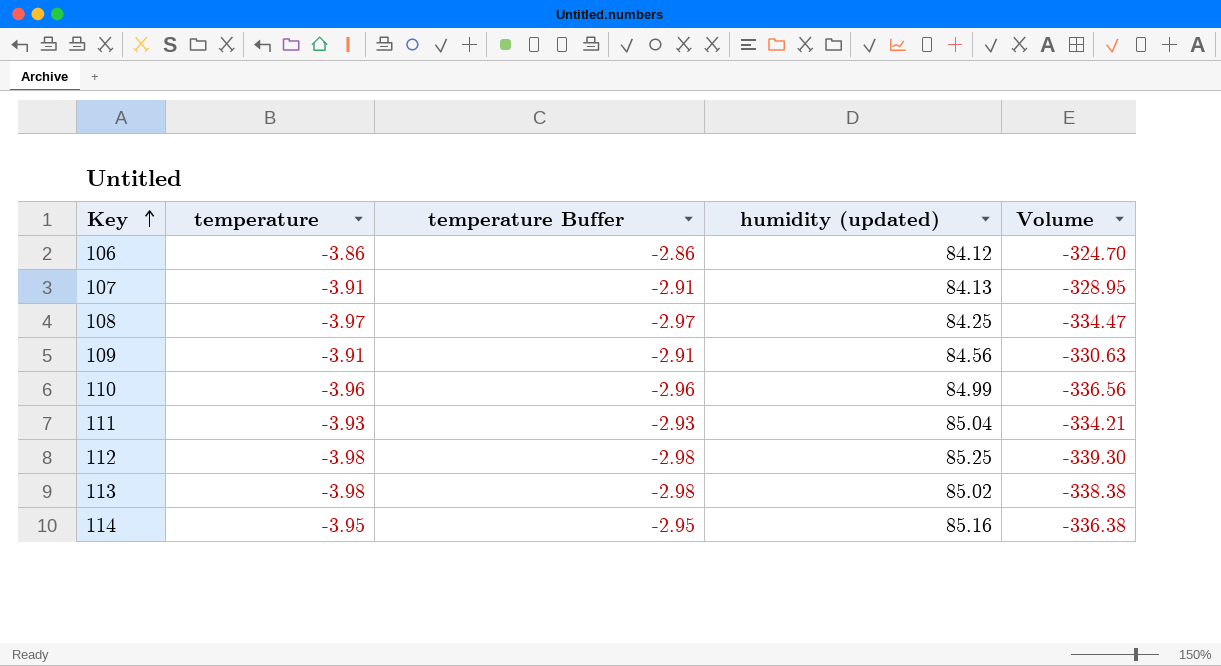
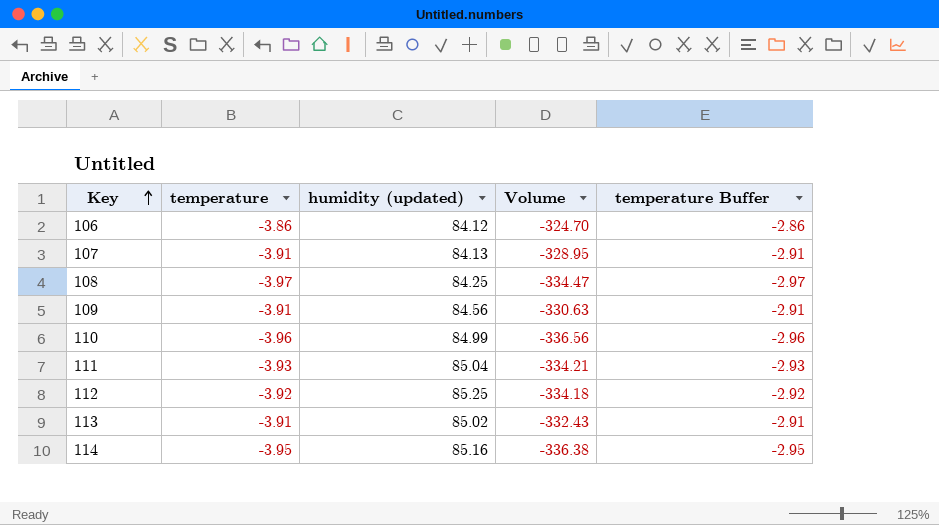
column temperature Buffer | position: 3 -> 5
112 | temperature: -3.98 -> -3.92
112 | Volume: -339.30 -> -334.18
112 | temperature Buffer: -2.98 -> -2.92
113 | temperature: -3.98 -> -3.91
113 | Volume: -338.38 -> -332.43
113 | temperature Buffer: -2.98 -> -2.91

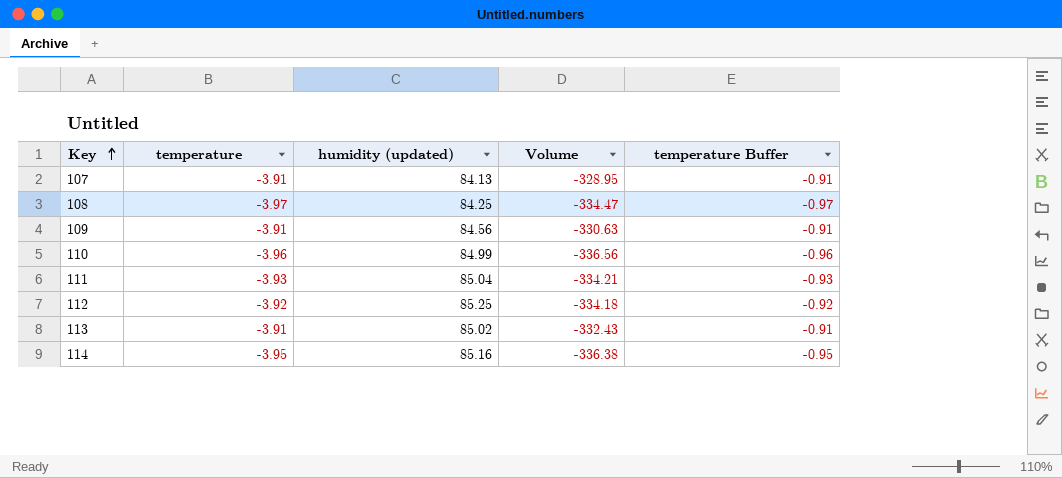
column temperature Buffer | formula: [temperature] + 1 -> [temperature] + 3
row 106: -3.86 | 84.12 | -324.70 | -2.86 -> none

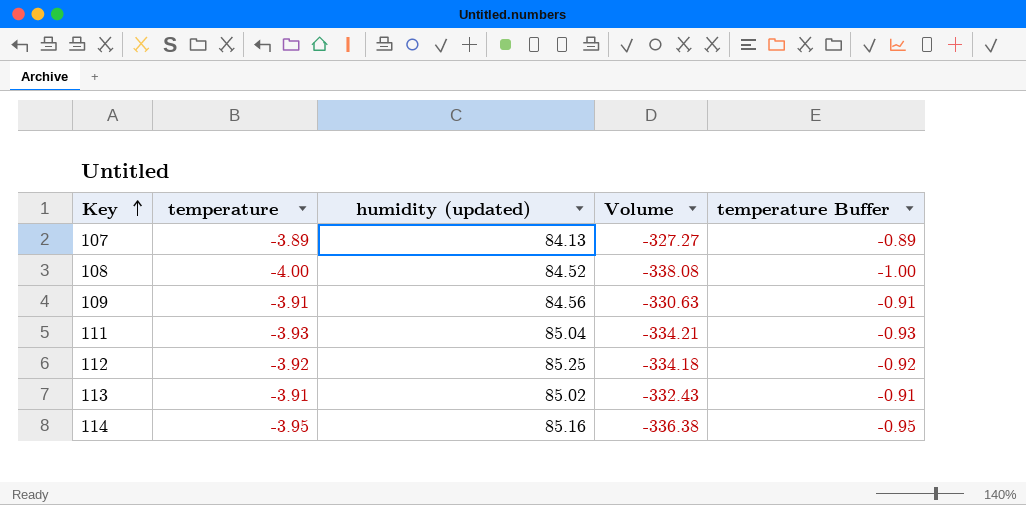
row 110: -3.96 | 84.99 | -336.56 | -0.96 -> none
107 | temperature: -3.91 -> -3.89
107 | Volume: -328.95 -> -327.27
107 | temperature Buffer: -0.91 -> -0.89
108 | temperature: -3.97 -> -4.00
108 | humidity (updated): 84.25 -> 84.52
108 | Volume: -334.47 -> -338.08
108 | temperature Buffer: -0.97 -> -1.00

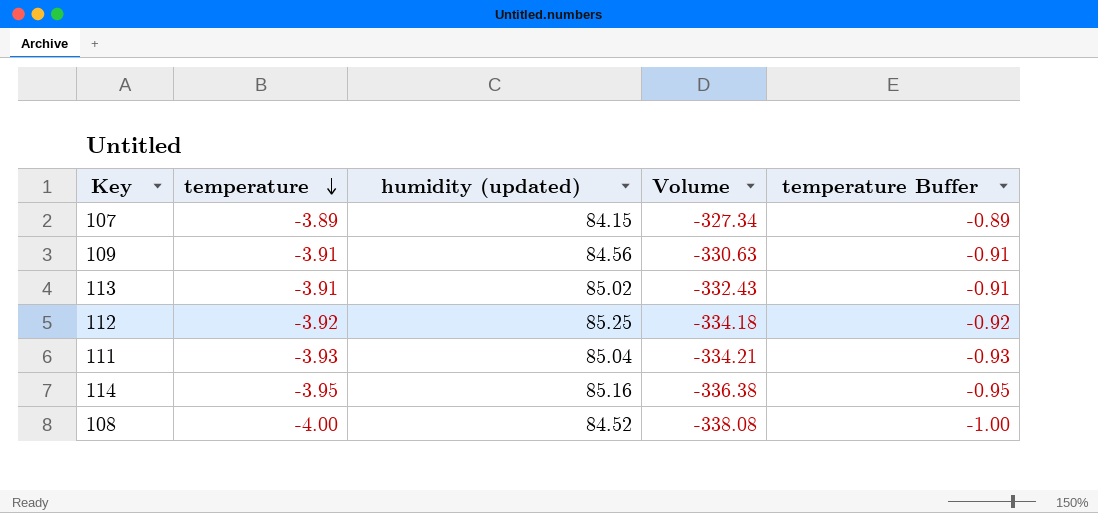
row order: Key ascending -> temperature descending
107 | humidity (updated): 84.13 -> 84.15
107 | Volume: -327.27 -> -327.34

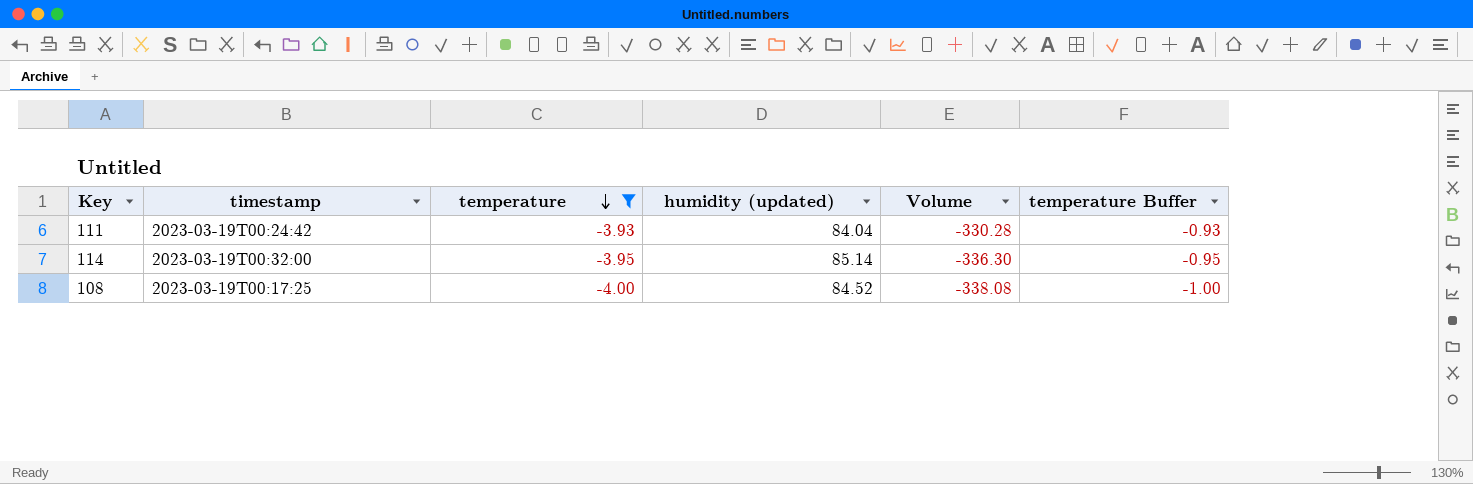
filter: none -> temperature <= -3.93
column timestamp | position: none -> 2
111 | humidity (updated): 85.04 -> 84.04
111 | Volume: -334.21 -> -330.28
114 | humidity (updated): 85.16 -> 85.14
114 | Volume: -336.38 -> -336.30

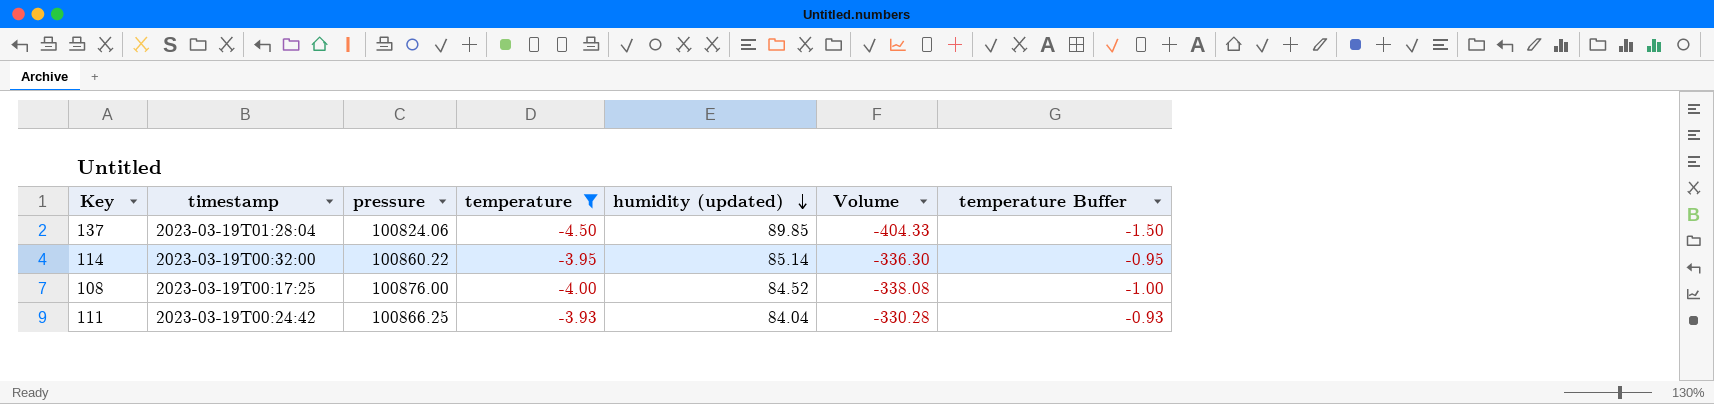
row order: temperature descending -> humidity (updated) descending
column pressure | position: none -> 3
row 137: none -> 2023-03-19T01:28:04 | 100824.06 | -4.50 | 89.85 | -404.33 | -1.50

